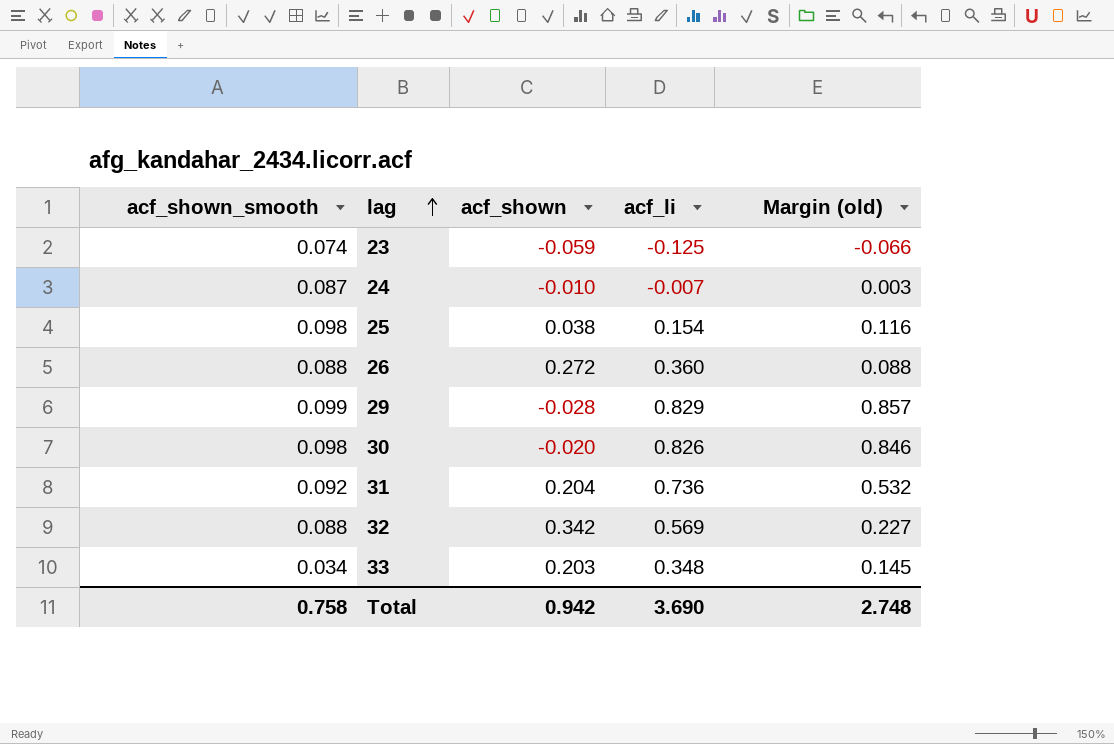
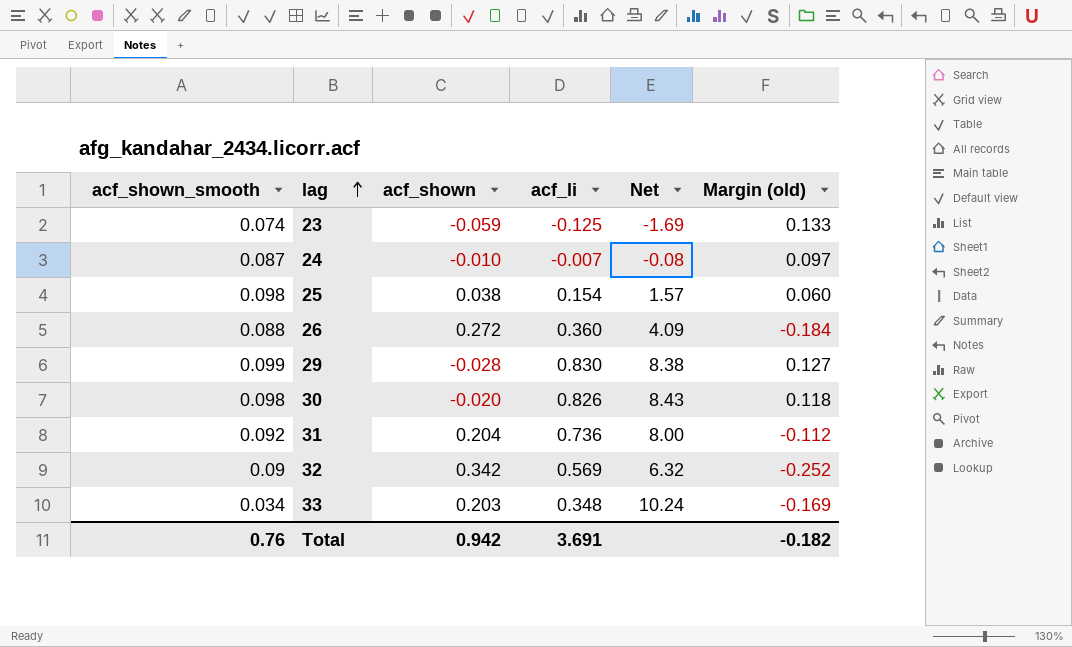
column Net | formula: none -> [acf_li] / [acf_shown_smooth]
column Margin (old) | formula: [acf_li] - [acf_shown] -> [acf_shown_smooth] - [acf_shown]
29 | acf_li: 0.829 -> 0.830
32 | acf_shown_smooth: 0.088 -> 0.09
Total | acf_shown_smooth: 0.758 -> 0.76
Total | acf_li: 3.690 -> 3.691
Total | Margin (old): 2.748 -> -0.182

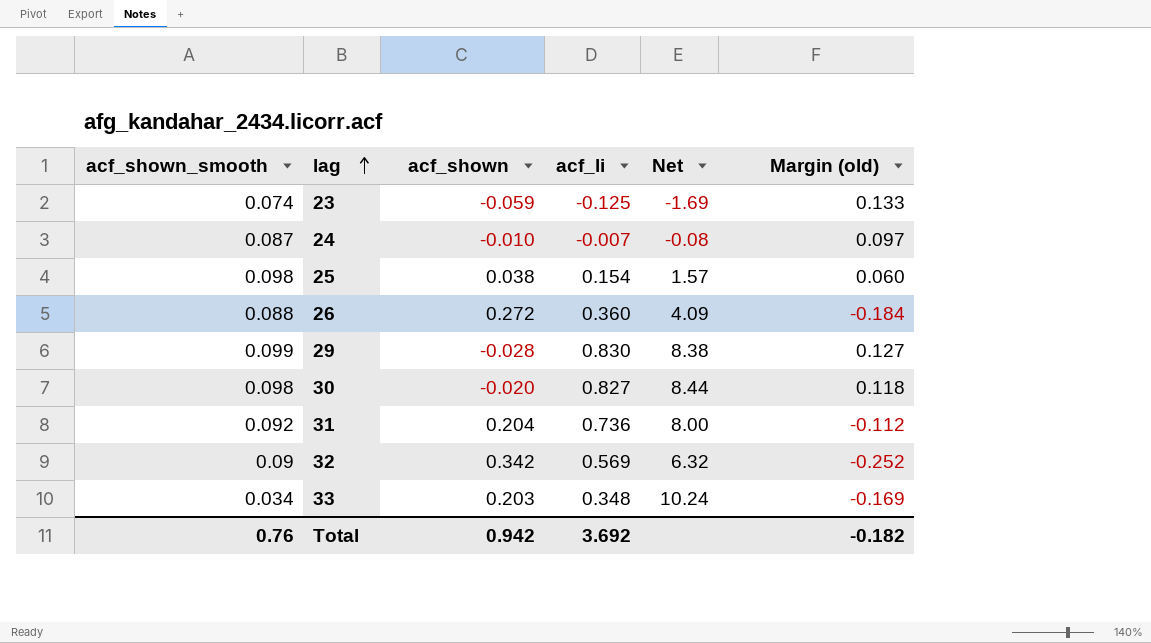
30 | acf_li: 0.826 -> 0.827
30 | Net: 8.43 -> 8.44
Total | acf_li: 3.691 -> 3.692

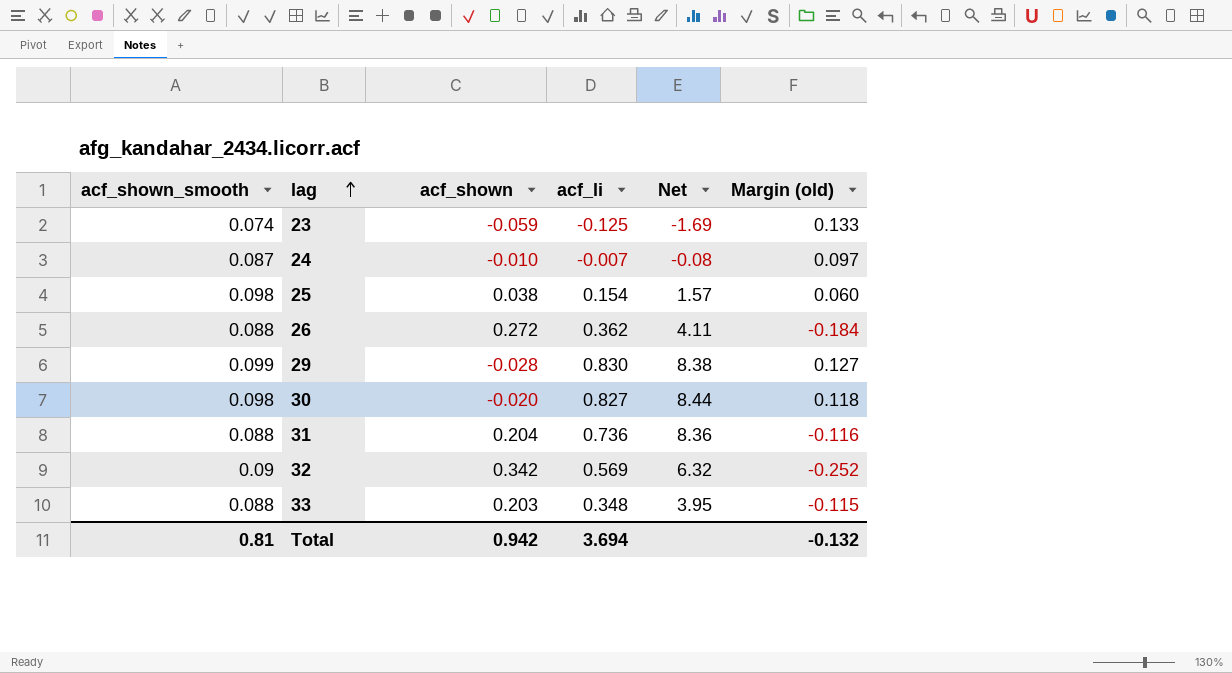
26 | acf_li: 0.360 -> 0.362
26 | Net: 4.09 -> 4.11
31 | acf_shown_smooth: 0.092 -> 0.088
31 | Net: 8.00 -> 8.36
31 | Margin (old): -0.112 -> -0.116
33 | acf_shown_smooth: 0.034 -> 0.088
33 | Net: 10.24 -> 3.95
33 | Margin (old): -0.169 -> -0.115
Total | acf_shown_smooth: 0.76 -> 0.81
Total | acf_li: 3.692 -> 3.694
Total | Margin (old): -0.182 -> -0.132

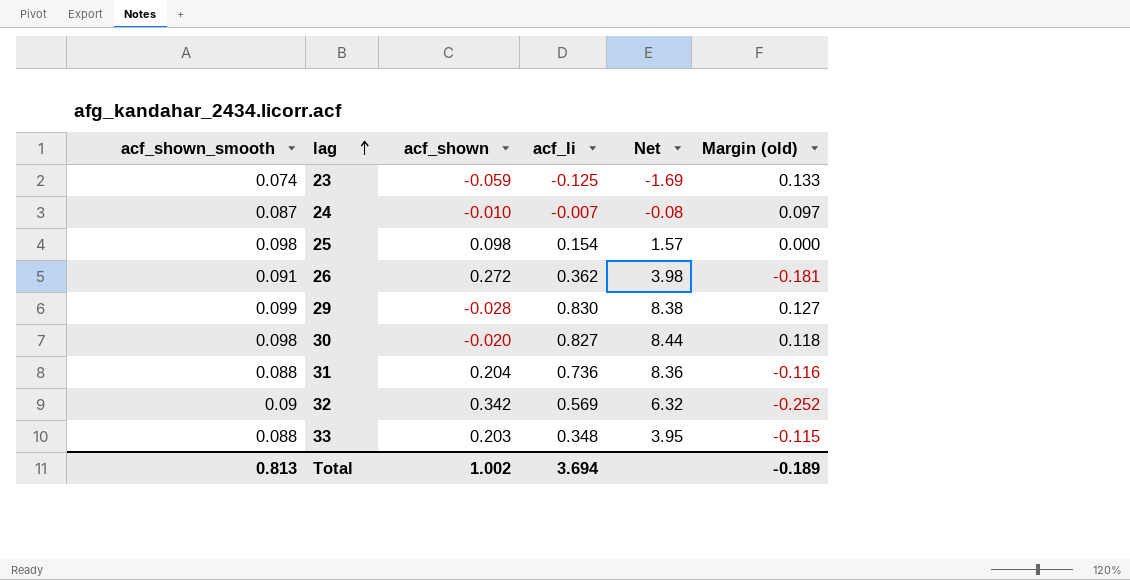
25 | acf_shown: 0.038 -> 0.098
25 | Margin (old): 0.060 -> 0.000
26 | acf_shown_smooth: 0.088 -> 0.091
26 | Net: 4.11 -> 3.98
26 | Margin (old): -0.184 -> -0.181
Total | acf_shown_smooth: 0.81 -> 0.813
Total | acf_shown: 0.942 -> 1.002
Total | Margin (old): -0.132 -> -0.189

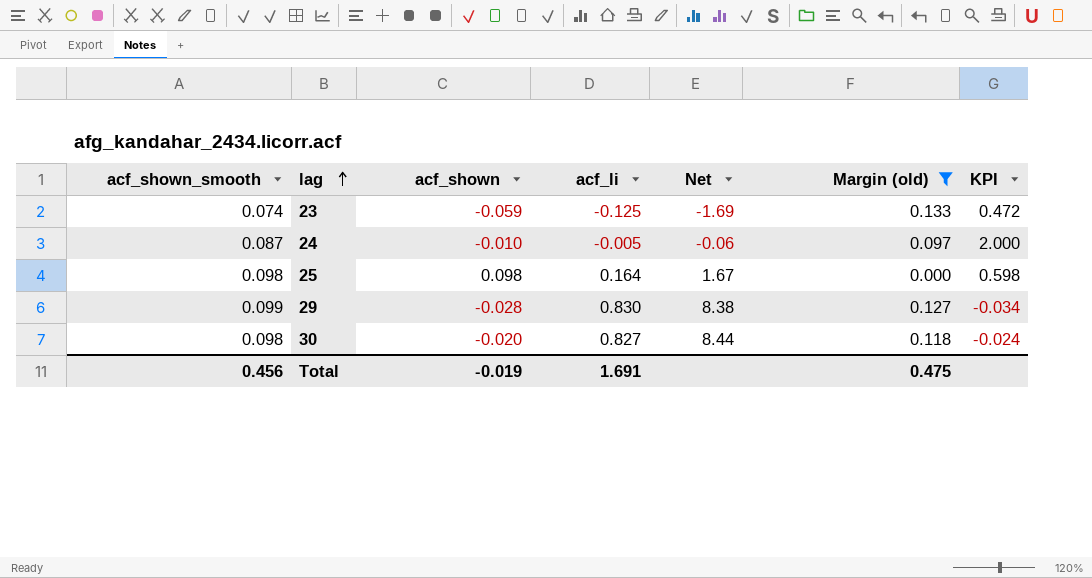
filter: none -> Margin (old) >= 0.000
column KPI | formula: none -> [acf_shown] / [acf_li]
24 | acf_li: -0.007 -> -0.005
24 | Net: -0.08 -> -0.06
25 | acf_li: 0.154 -> 0.164
25 | Net: 1.57 -> 1.67
Total | acf_shown_smooth: 0.813 -> 0.456
Total | acf_shown: 1.002 -> -0.019
Total | acf_li: 3.694 -> 1.691
Total | Margin (old): -0.189 -> 0.475

